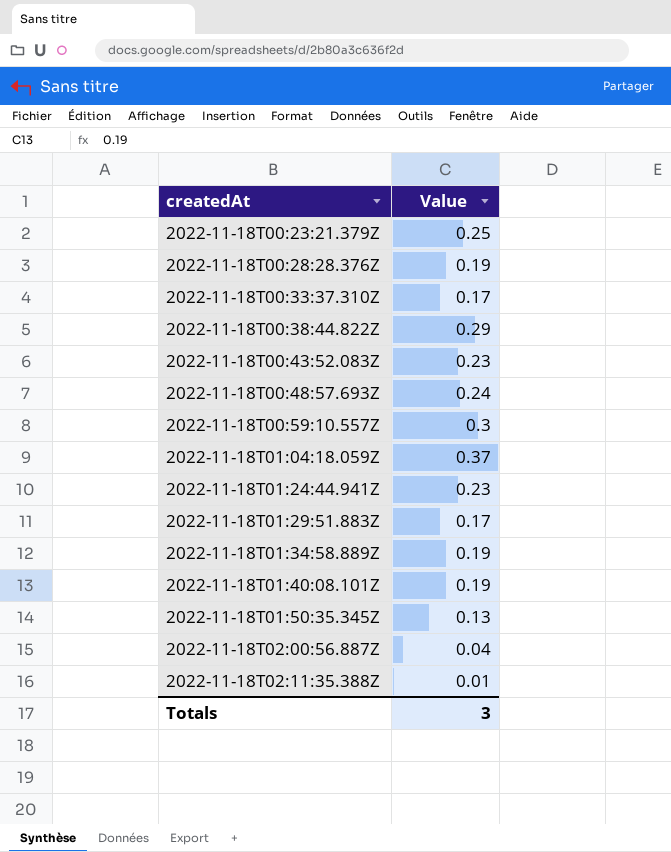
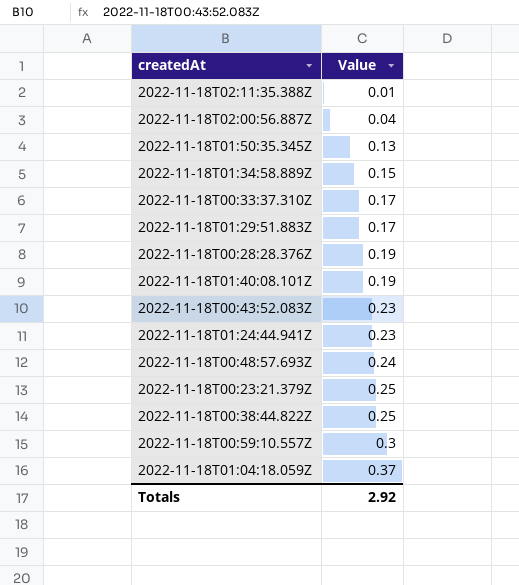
row order: createdAt ascending -> Value ascending
2022-11-18T01:34:58.889Z | Value: 0.19 -> 0.15
2022-11-18T00:38:44.822Z | Value: 0.29 -> 0.25
Totals | Value: 3 -> 2.92

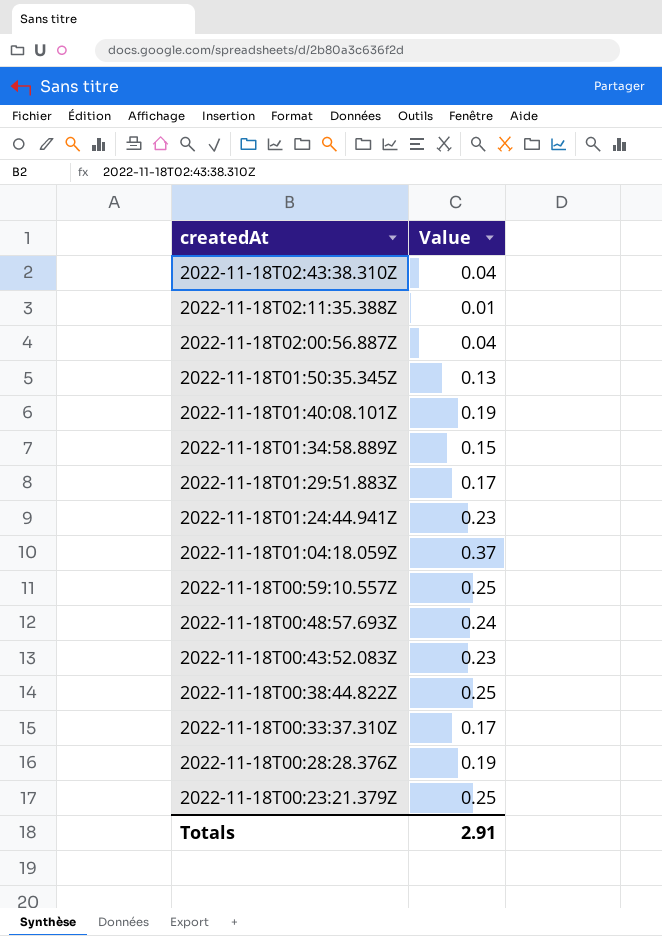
row order: Value ascending -> createdAt descending
row 2022-11-18T02:43:38.310Z: none -> 0.04
2022-11-18T00:59:10.557Z | Value: 0.3 -> 0.25
Totals | Value: 2.92 -> 2.91

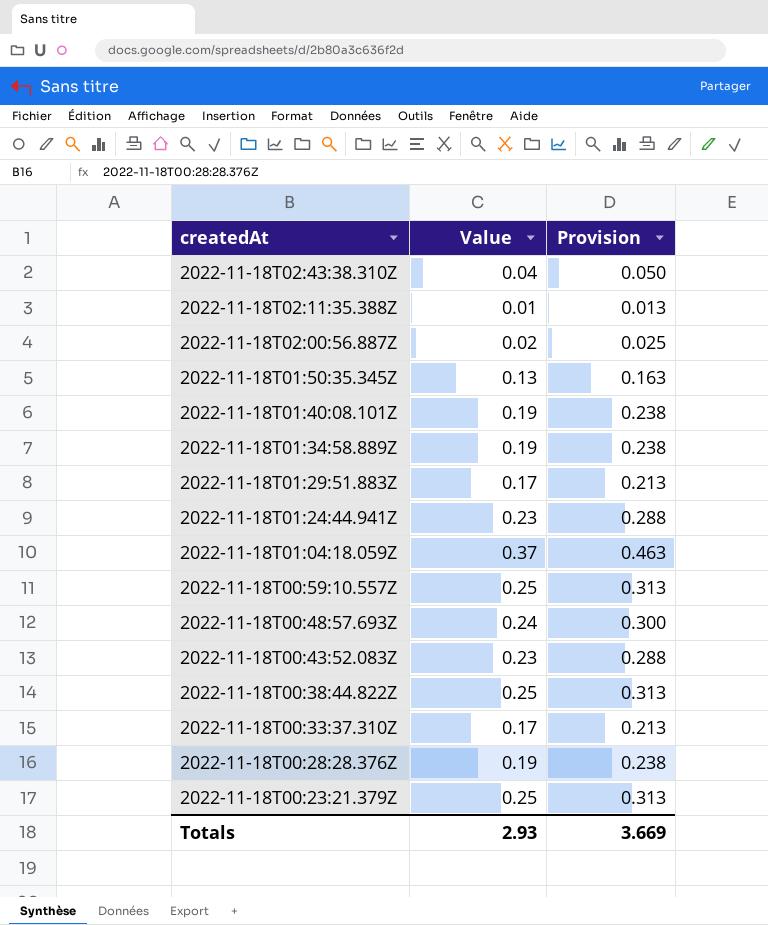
column Provision | formula: none -> [Value] * 1.25
2022-11-18T02:00:56.887Z | Value: 0.04 -> 0.02
2022-11-18T01:34:58.889Z | Value: 0.15 -> 0.19
Totals | Value: 2.91 -> 2.93

